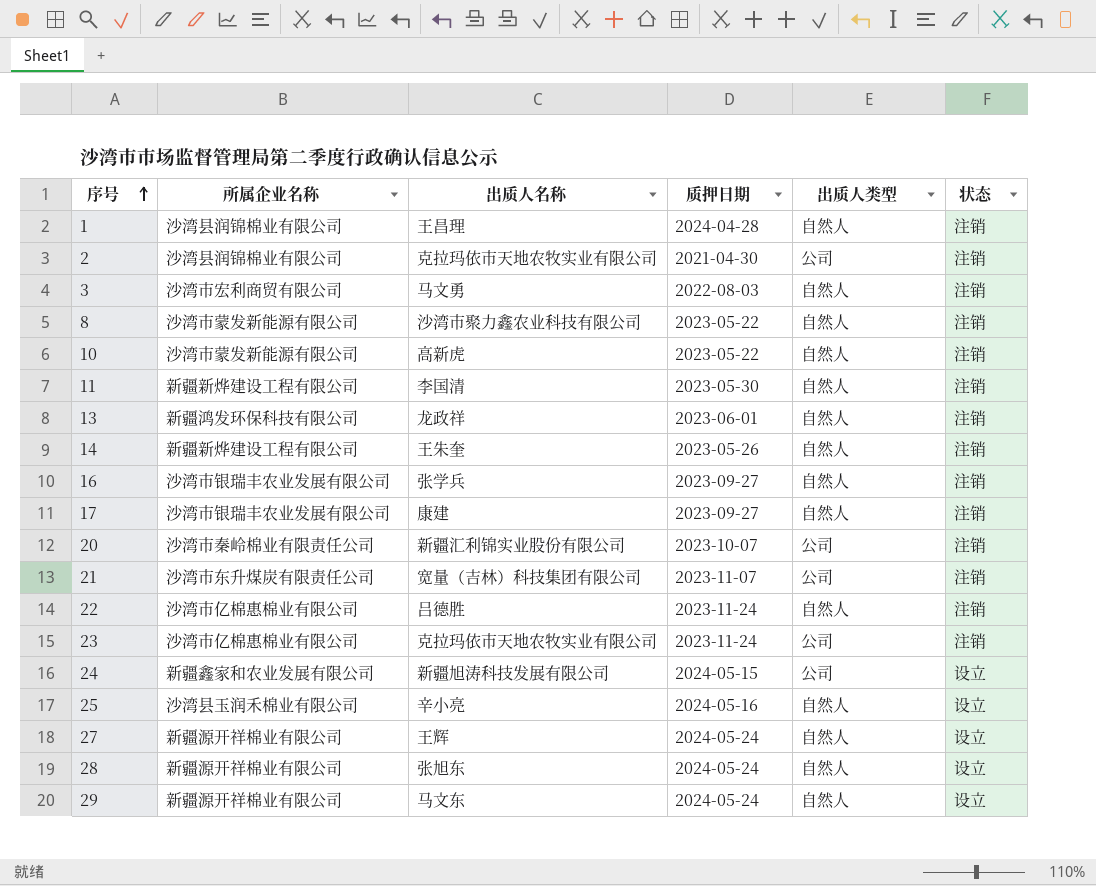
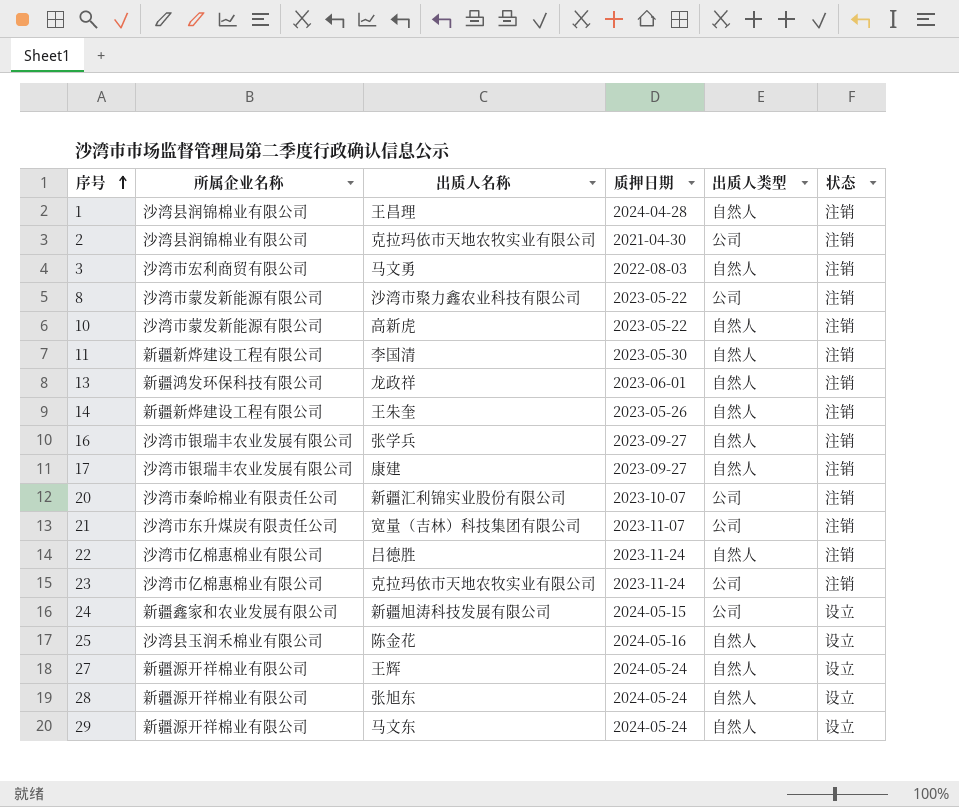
8 | 出质人类型: 自然人 -> 公司
25 | 出质人名称: 辛小亮 -> 陈金花

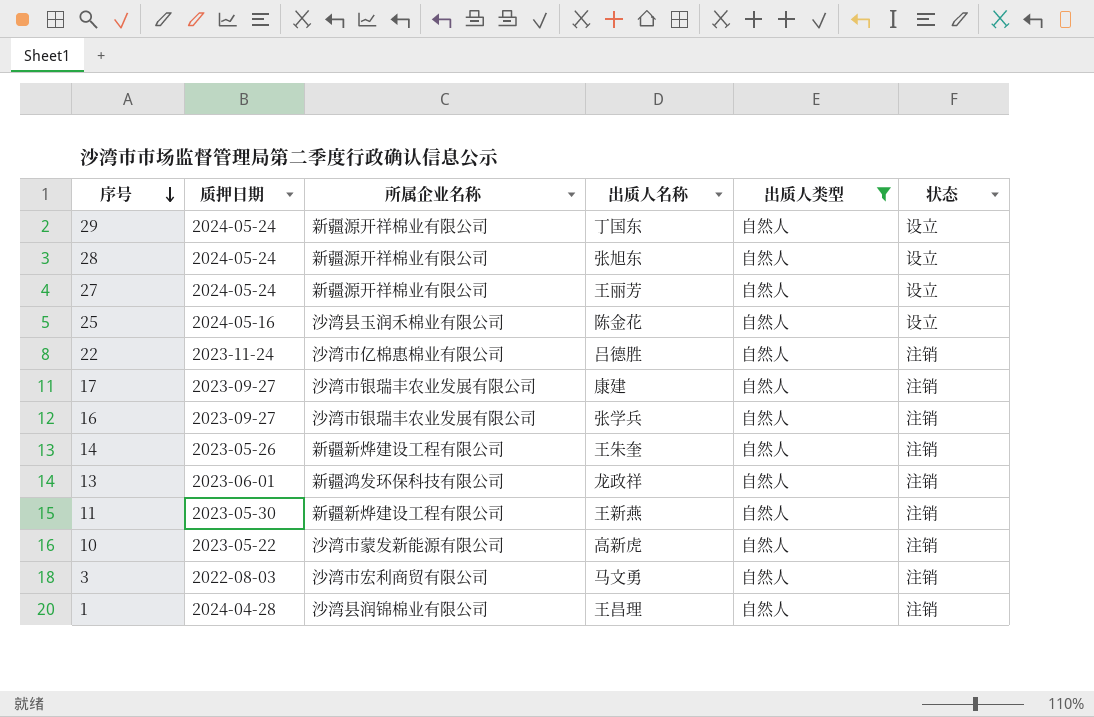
filter: none -> 出质人类型 = 自然人
row order: 序号 ascending -> 序号 descending
column 质押日期 | position: 4 -> 2
29 | 出质人名称: 马文东 -> 丁国东
27 | 出质人名称: 王辉 -> 王丽芳
11 | 出质人名称: 李国清 -> 王新燕

